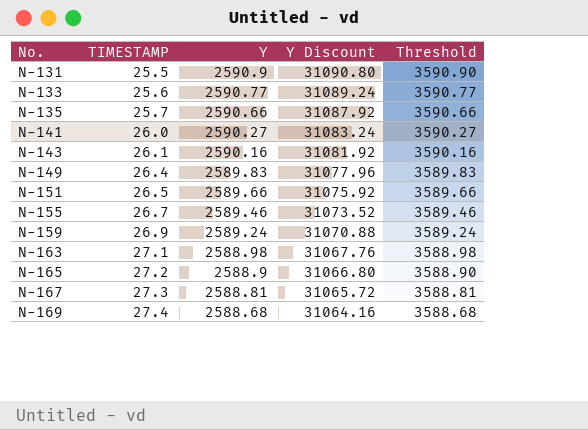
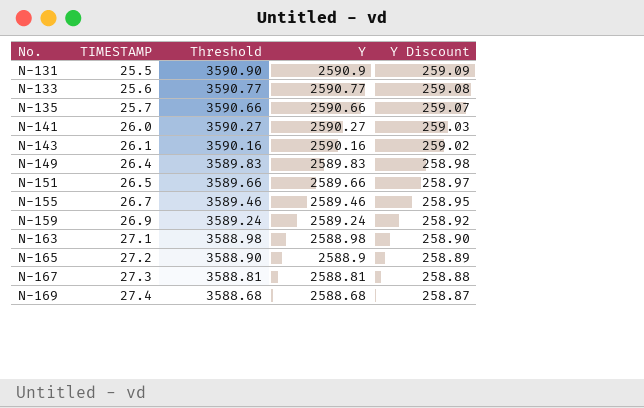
column Threshold | position: 5 -> 3
column Y Discount | formula: [Y] * 12 -> [Y] * 0.1

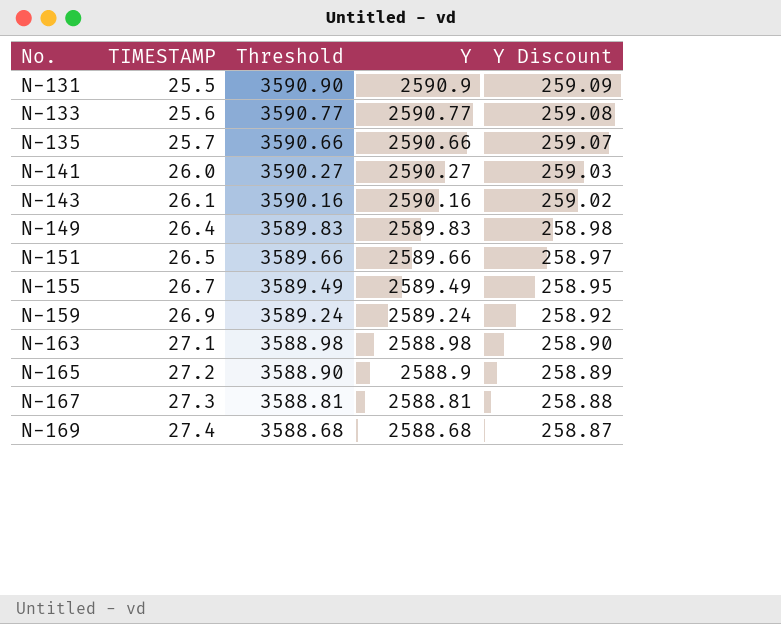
N-155 | Threshold: 3589.46 -> 3589.49
N-155 | Y: 2589.46 -> 2589.49

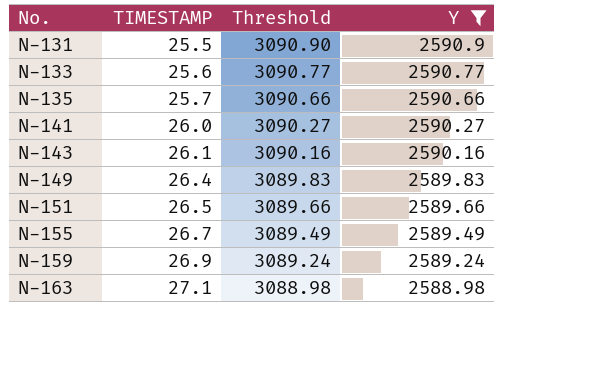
filter: none -> Y >= 2588.98
column Y Discount | formula: [Y] * 0.1 -> none
column Threshold | formula: [Y] + 1000 -> [Y] + 500

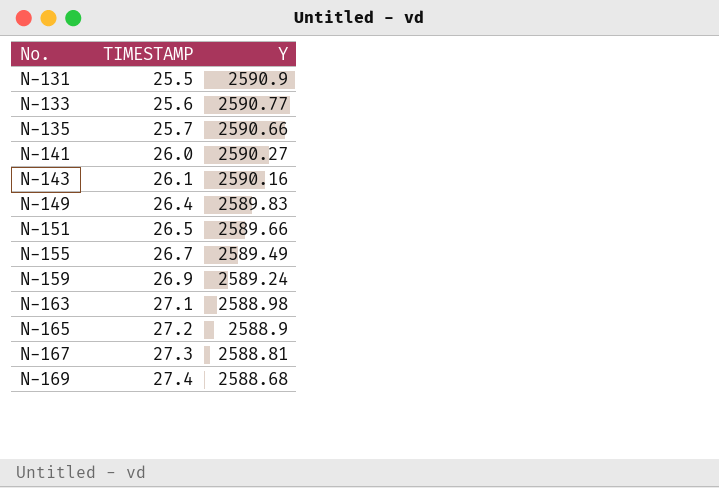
filter: Y >= 2588.98 -> none
column Threshold | formula: [Y] + 500 -> none

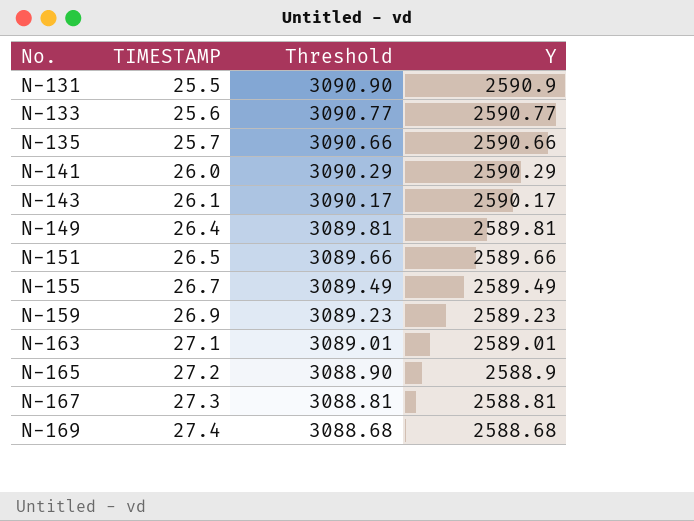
column Threshold | formula: none -> [Y] + 500
N-141 | Y: 2590.27 -> 2590.29
N-143 | Y: 2590.16 -> 2590.17
N-149 | Y: 2589.83 -> 2589.81
N-159 | Y: 2589.24 -> 2589.23
N-163 | Y: 2588.98 -> 2589.01

